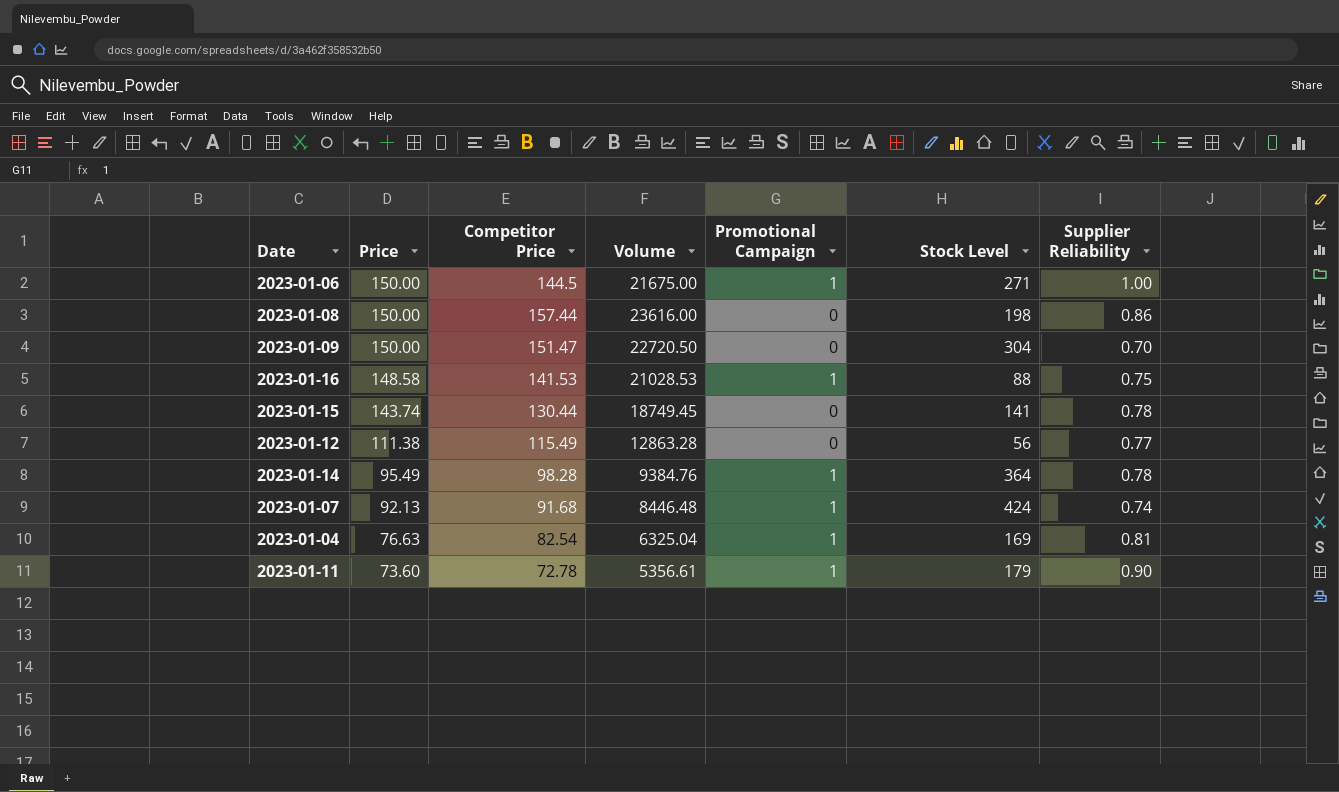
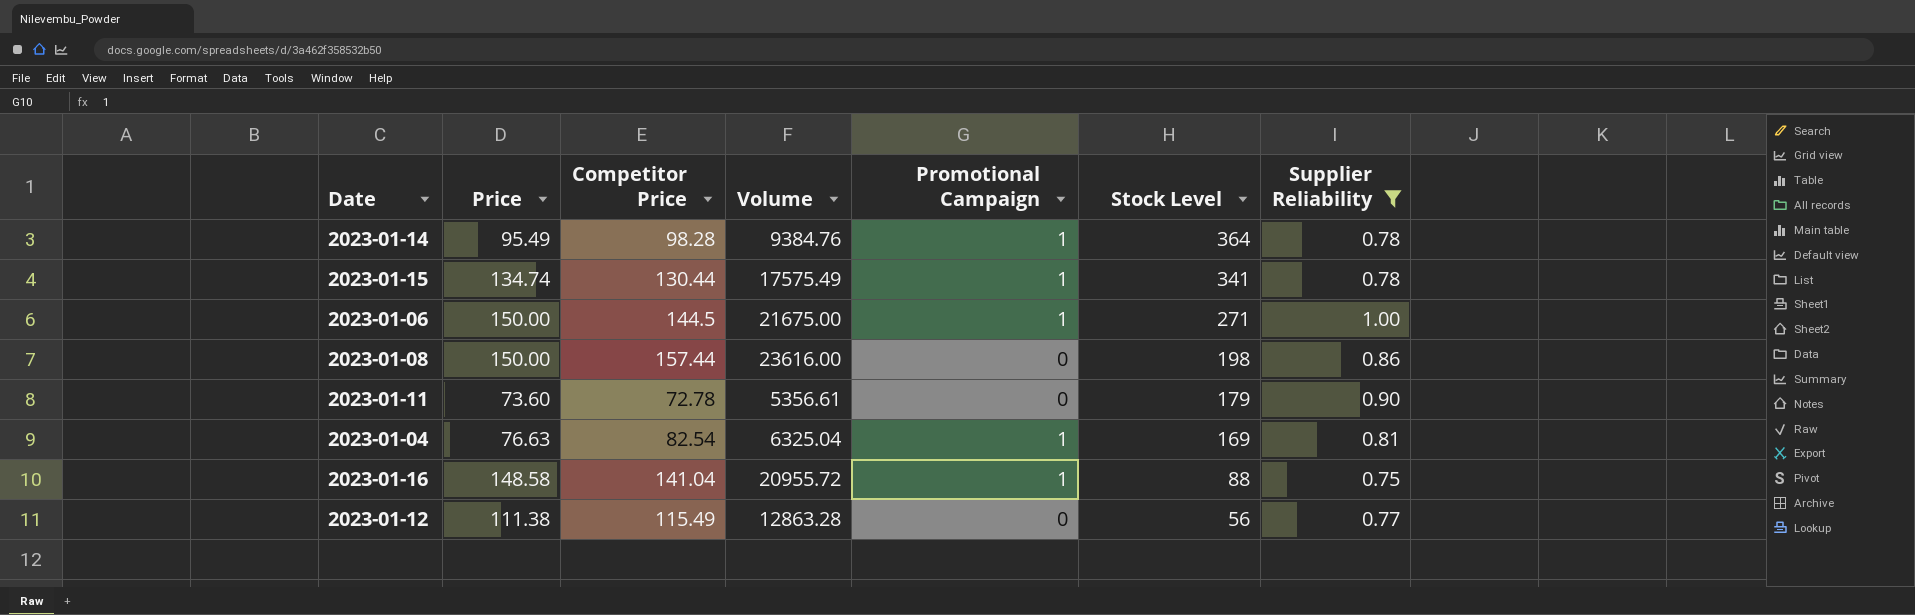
filter: none -> Supplier Reliability >= 0.75
row order: Price descending -> Stock Level descending
2023-01-15 | Price: 143.74 -> 134.74
2023-01-15 | Volume: 18749.45 -> 17575.49
2023-01-15 | Promotional Campaign: 0 -> 1
2023-01-15 | Stock Level: 141 -> 341
2023-01-11 | Promotional Campaign: 1 -> 0
2023-01-16 | Competitor Price: 141.53 -> 141.04
2023-01-16 | Volume: 21028.53 -> 20955.72

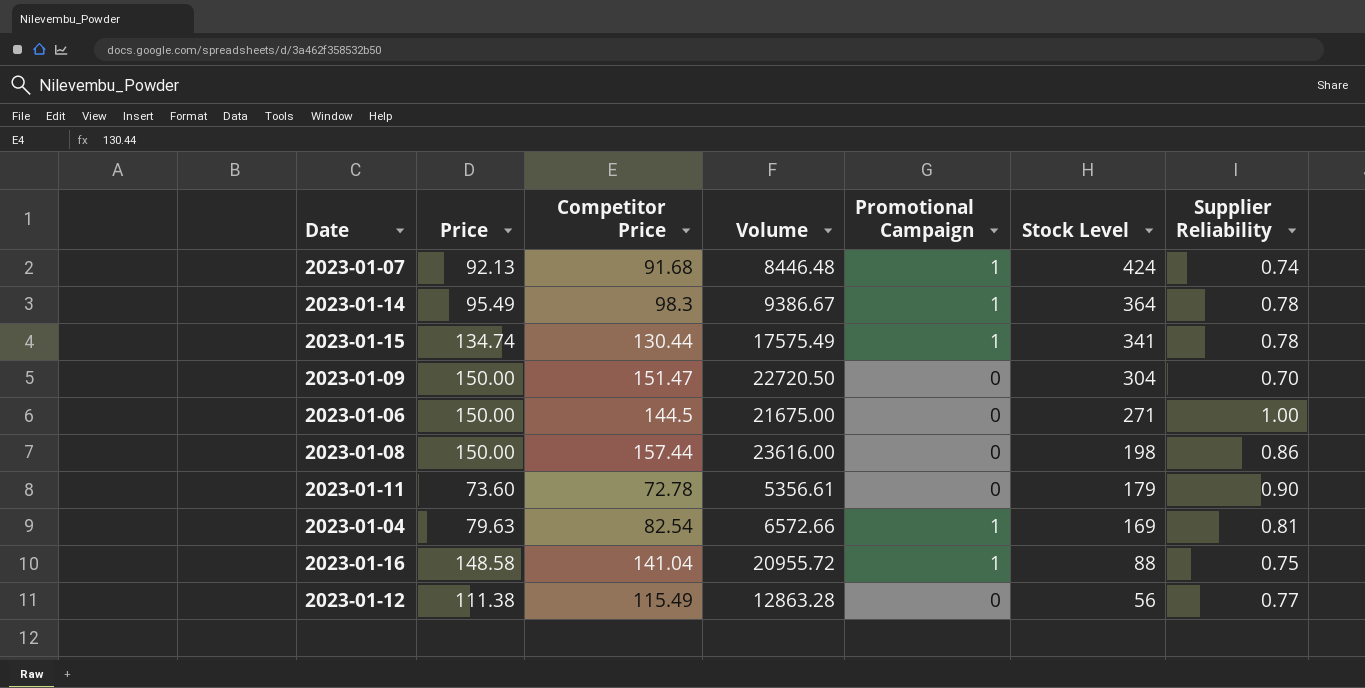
filter: Supplier Reliability >= 0.75 -> none
2023-01-14 | Competitor Price: 98.28 -> 98.3
2023-01-14 | Volume: 9384.76 -> 9386.67
2023-01-06 | Promotional Campaign: 1 -> 0
2023-01-04 | Price: 76.63 -> 79.63
2023-01-04 | Volume: 6325.04 -> 6572.66

